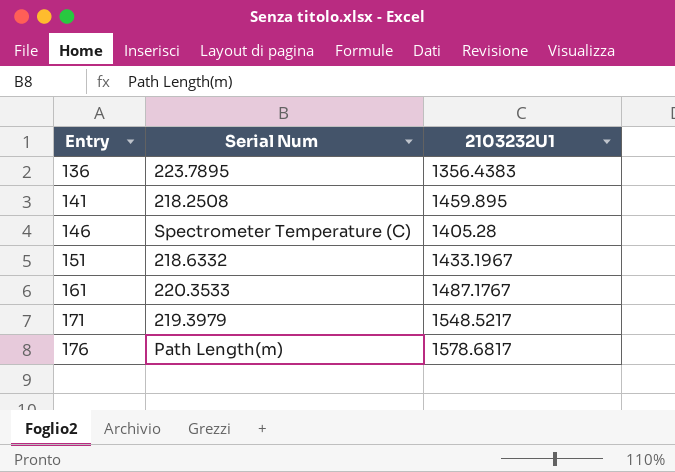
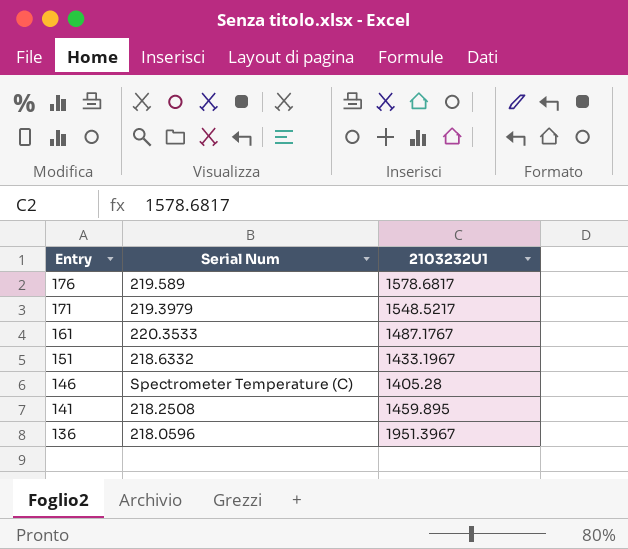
row order: Entry ascending -> Entry descending
176 | Serial Num: Path Length(m) -> 219.589
136 | Serial Num: 223.7895 -> 218.0596
136 | 2103232U1: 1356.4383 -> 1951.3967

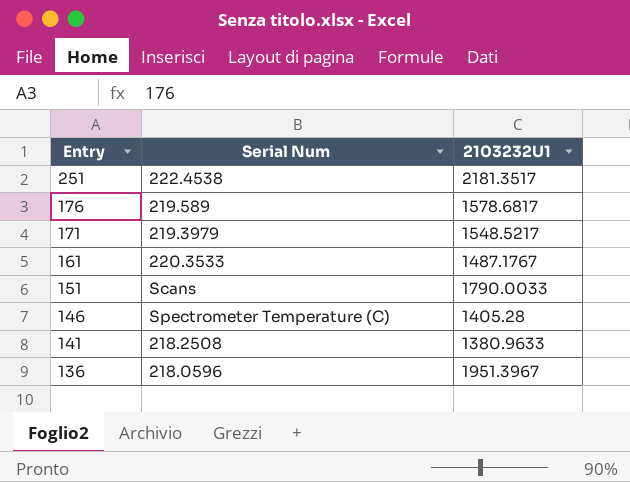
row 251: none -> 222.4538 | 2181.3517
151 | Serial Num: 218.6332 -> Scans
151 | 2103232U1: 1433.1967 -> 1790.0033
141 | 2103232U1: 1459.895 -> 1380.9633

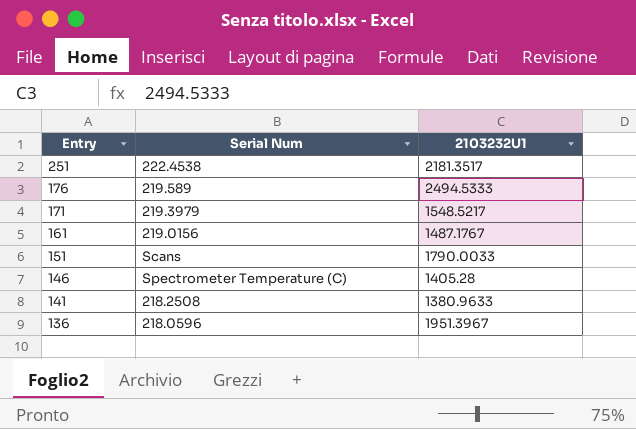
176 | 2103232U1: 1578.6817 -> 2494.5333
161 | Serial Num: 220.3533 -> 219.0156

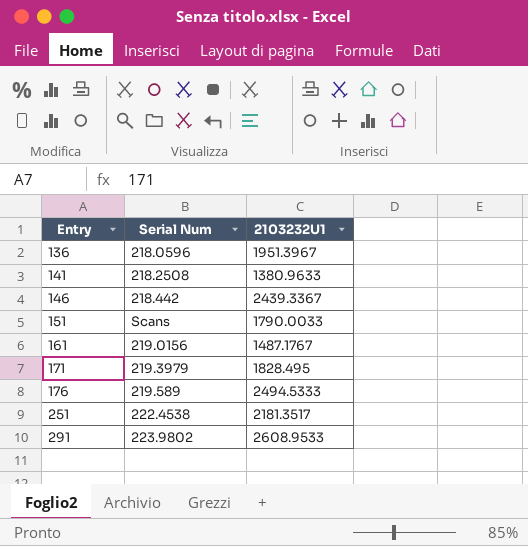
row order: Entry descending -> Entry ascending
146 | Serial Num: Spectrometer Temperature (C) -> 218.442
146 | 2103232U1: 1405.28 -> 2439.3367
171 | 2103232U1: 1548.5217 -> 1828.495
row 291: none -> 223.9802 | 2608.9533

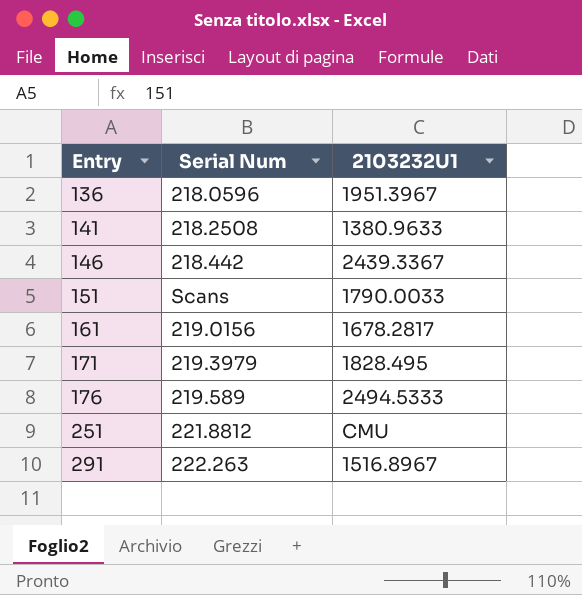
161 | 2103232U1: 1487.1767 -> 1678.2817
251 | Serial Num: 222.4538 -> 221.8812
251 | 2103232U1: 2181.3517 -> CMU
291 | Serial Num: 223.9802 -> 222.263
291 | 2103232U1: 2608.9533 -> 1516.8967

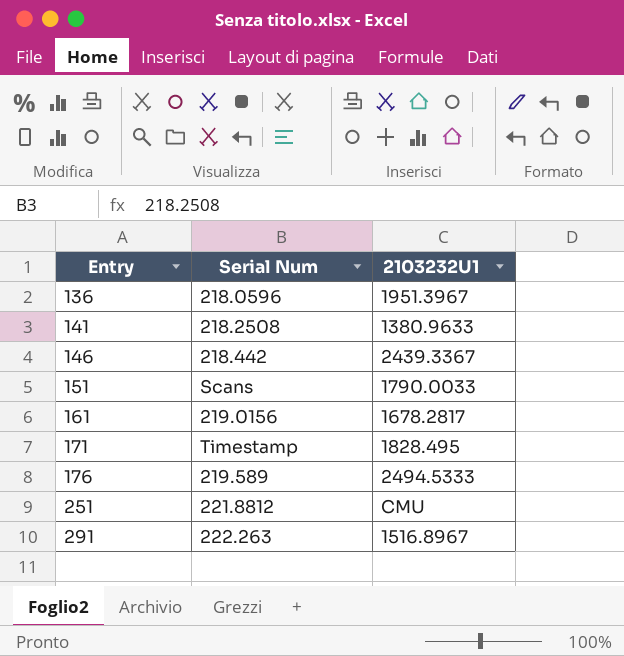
171 | Serial Num: 219.3979 -> Timestamp

